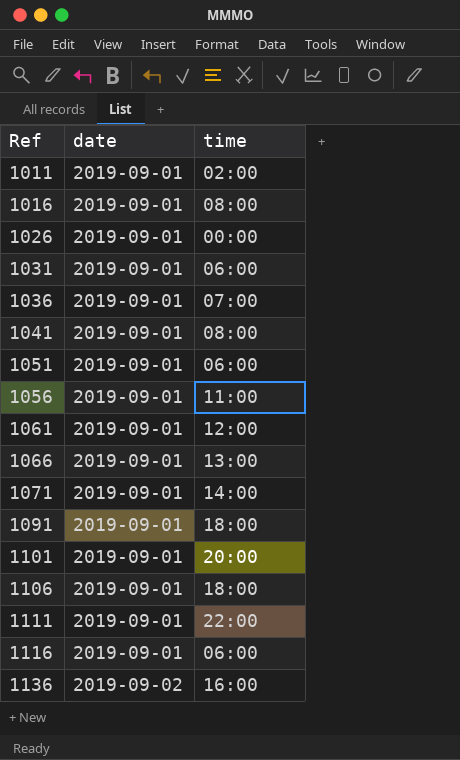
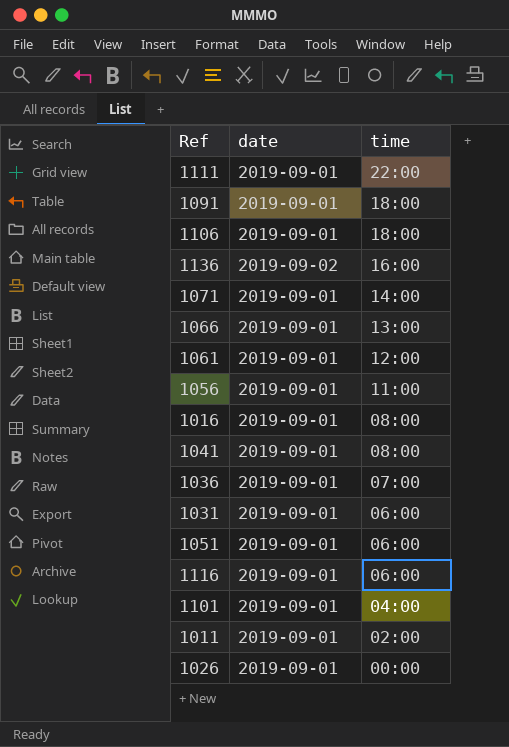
row order: Ref ascending -> time descending
1101 | time: 20:00 -> 04:00

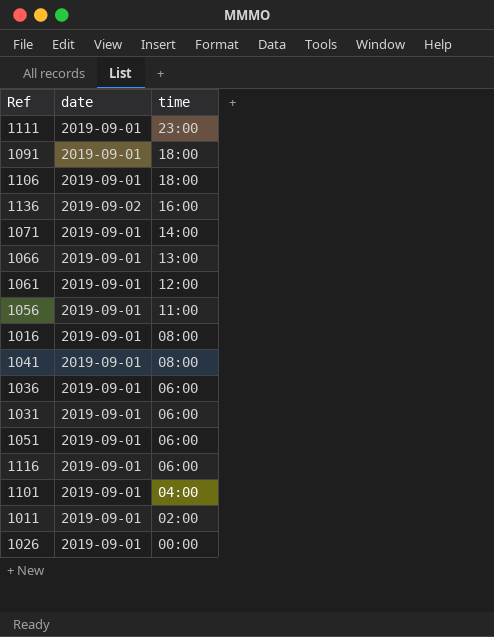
1111 | time: 22:00 -> 23:00
1036 | time: 07:00 -> 06:00

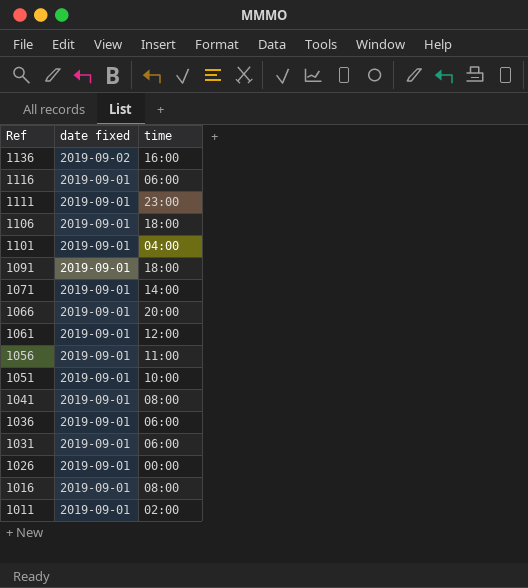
row order: time descending -> Ref descending
column name: date -> date fixed
1066 | time: 13:00 -> 20:00
1051 | time: 06:00 -> 10:00

